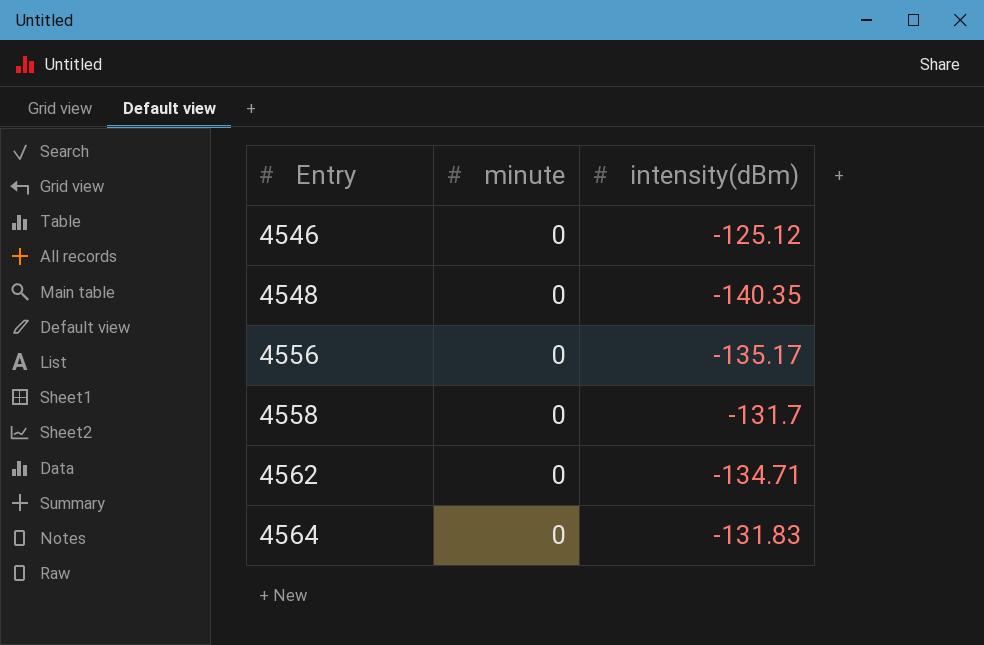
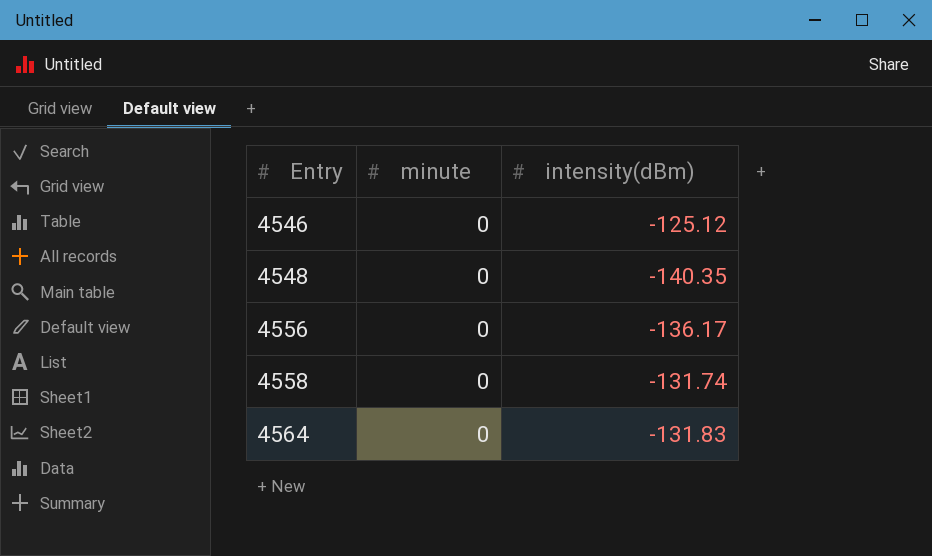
row 4562: 0 | -134.71 -> none
4556 | intensity(dBm): -135.17 -> -136.17
4558 | intensity(dBm): -131.7 -> -131.74

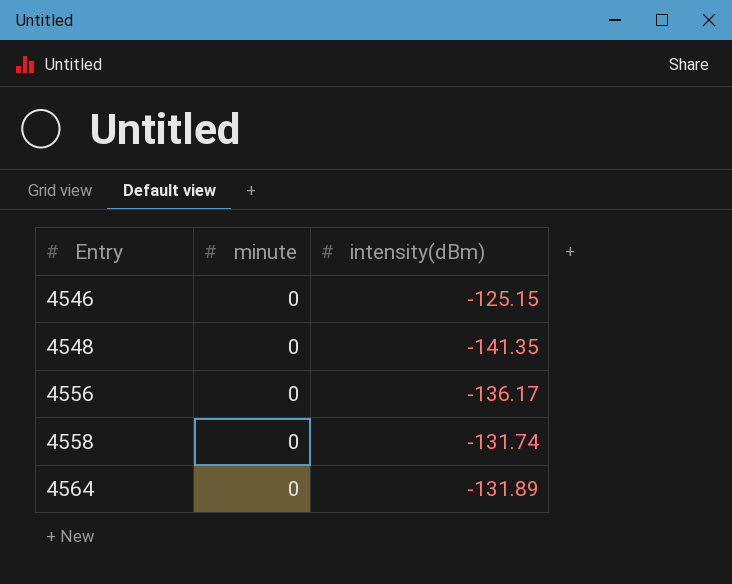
4546 | intensity(dBm): -125.12 -> -125.15
4548 | intensity(dBm): -140.35 -> -141.35
4564 | intensity(dBm): -131.83 -> -131.89

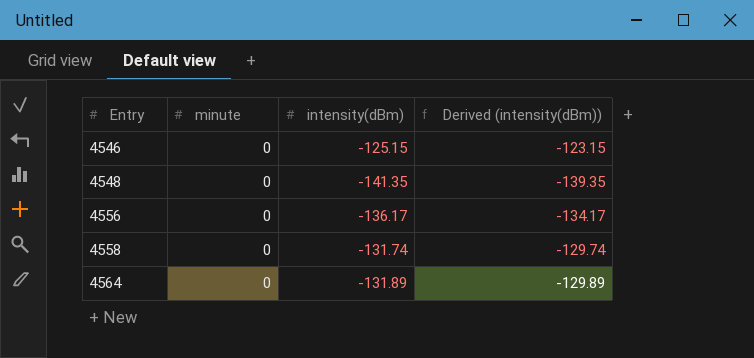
column Derived (intensity(dBm)) | formula: none -> [intensity(dBm)] + 2

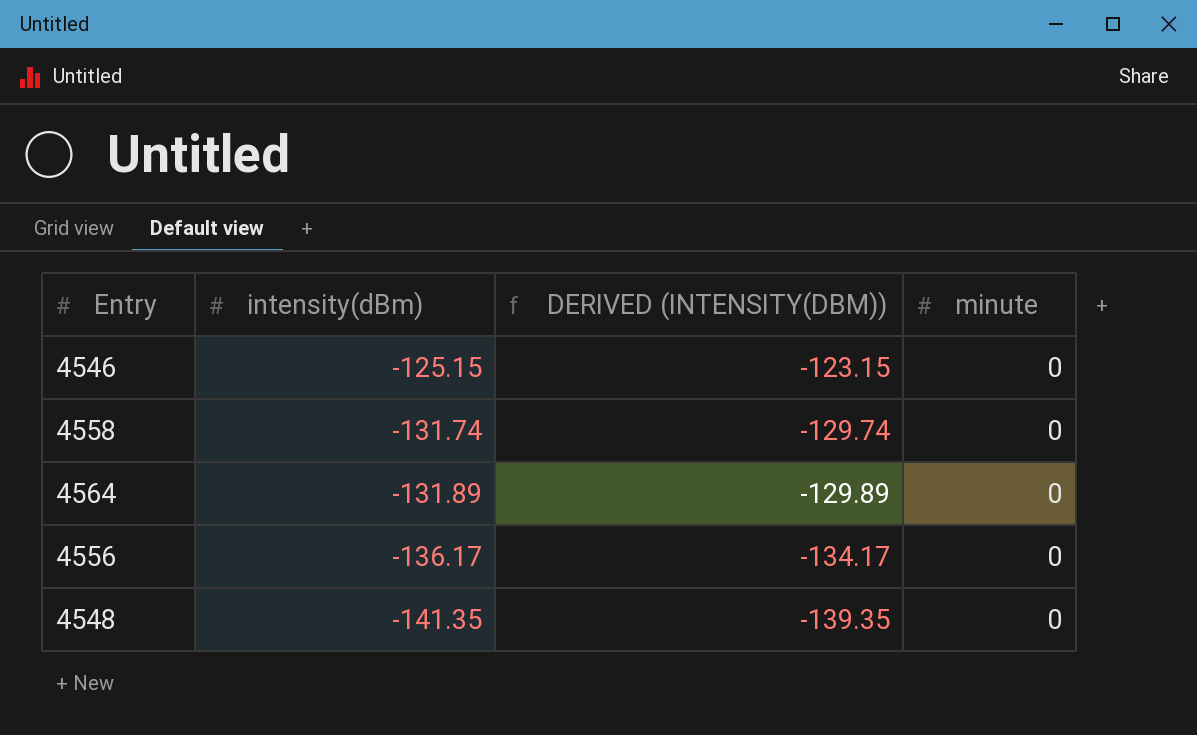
row order: Entry ascending -> intensity(dBm) descending
column name: Derived (intensity(dBm)) -> DERIVED (INTENSITY(DBM))
column minute | position: 2 -> 4

